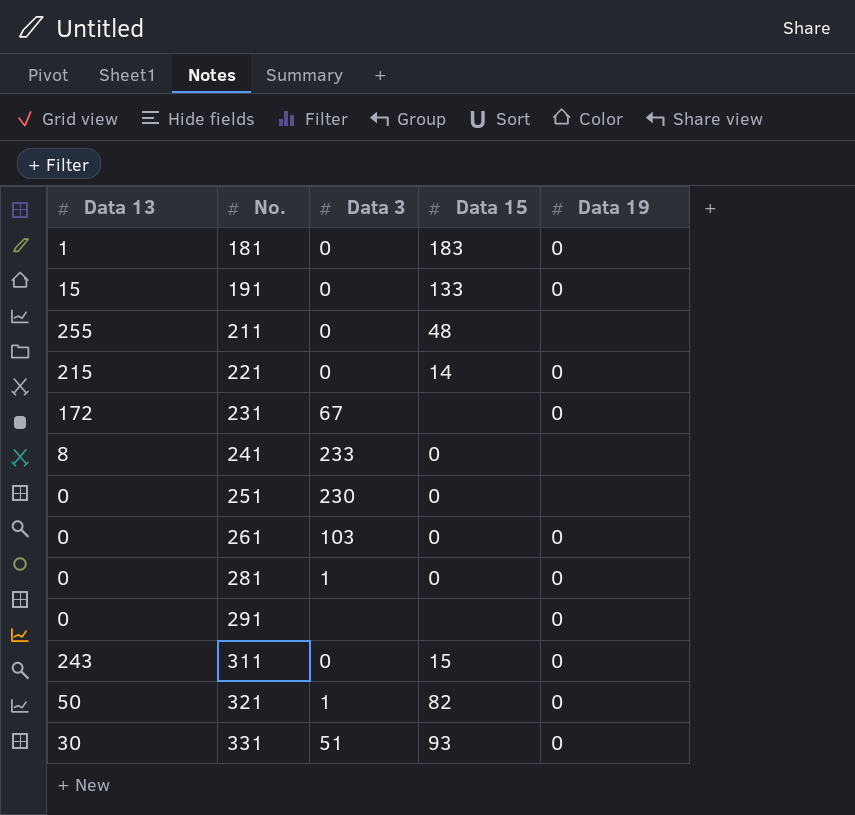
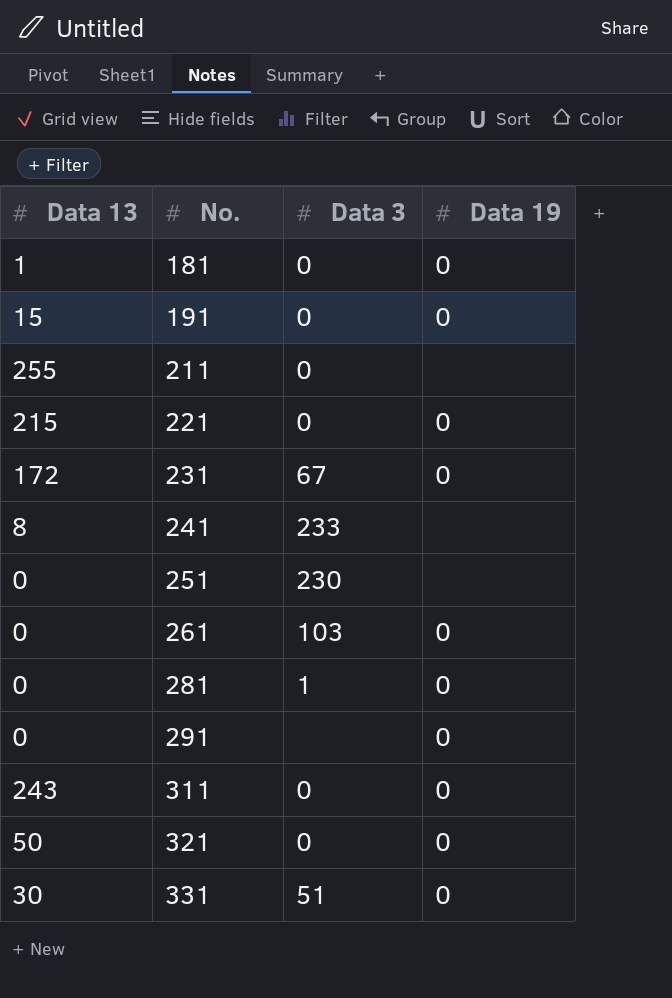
column Data 15 | position: 4 -> none
321 | Data 3: 1 -> 0

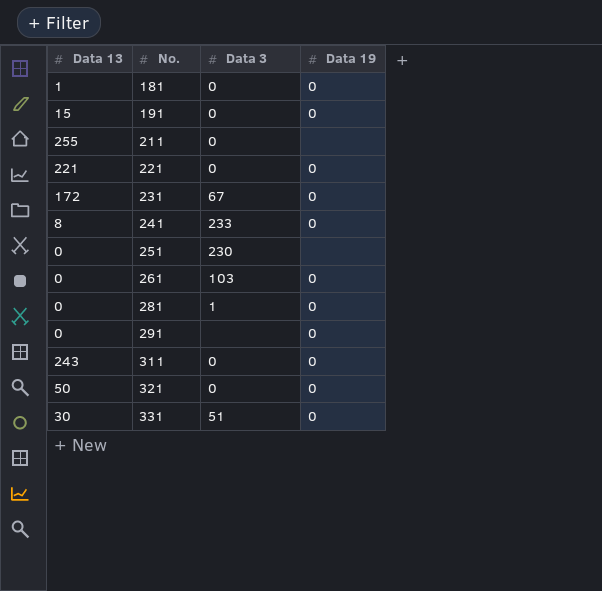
221 | Data 13: 215 -> 221
241 | Data 19: none -> 0

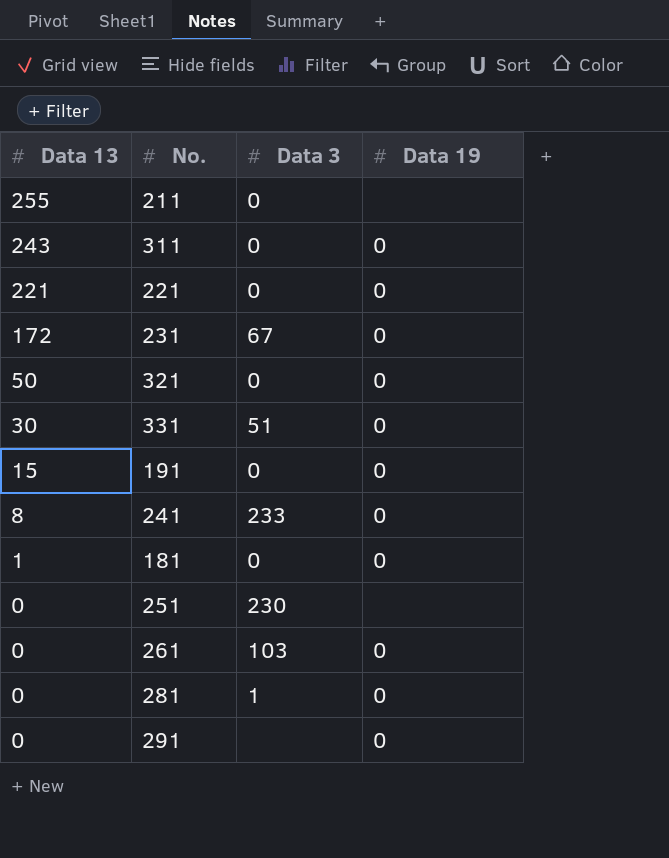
row order: No. ascending -> Data 13 descending

